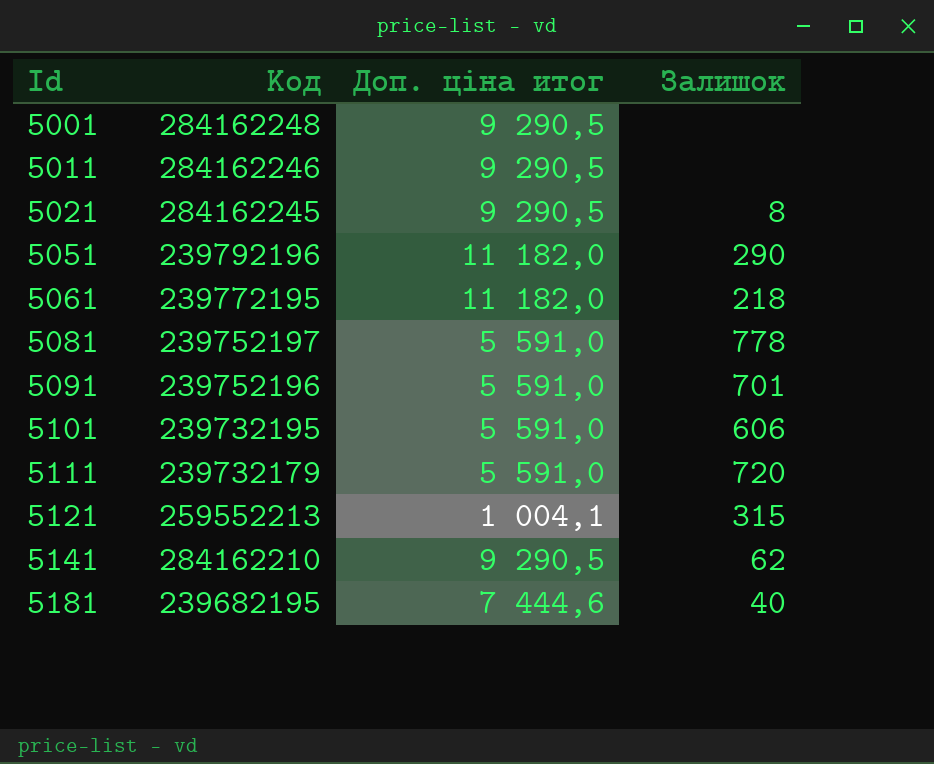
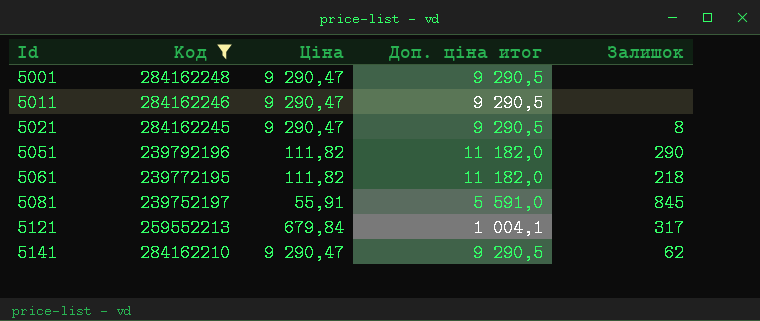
filter: none -> Код >= 239752197
column Ціна | position: none -> 3
5081 | Залишок: 778 -> 845
5121 | Залишок: 315 -> 317

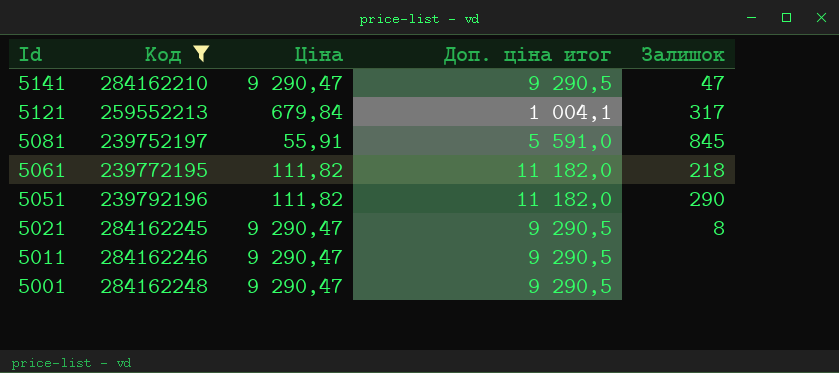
row order: Id ascending -> Id descending
5141 | Залишок: 62 -> 47

